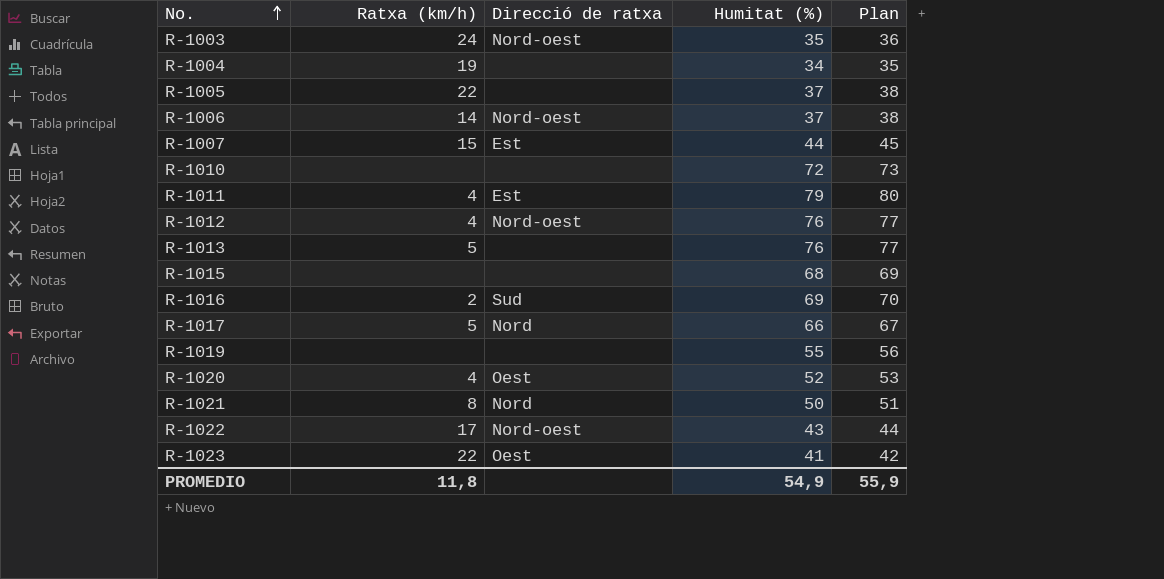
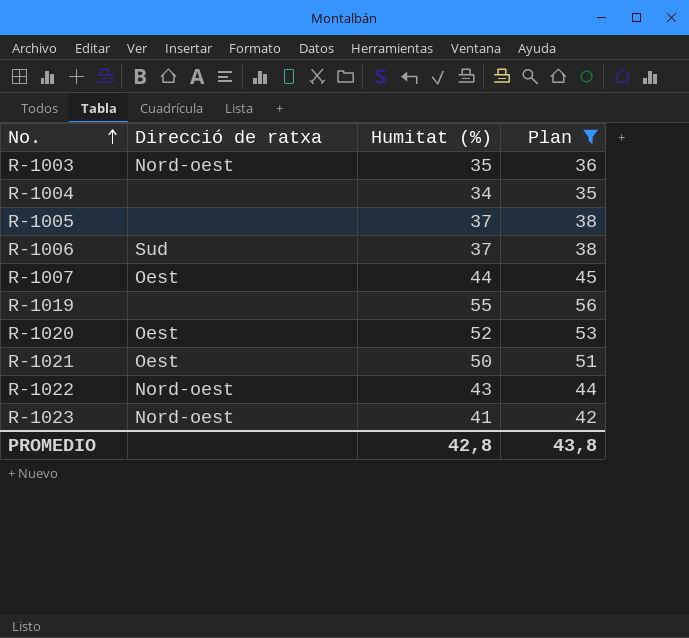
filter: none -> Plan <= 56
column Ratxa (km/h) | position: 2 -> none
R-1006 | Direcció de ratxa: Nord-oest -> Sud
R-1007 | Direcció de ratxa: Est -> Oest
R-1021 | Direcció de ratxa: Nord -> Oest
R-1023 | Direcció de ratxa: Oest -> Nord-oest
PROMEDIO | Humitat (%): 54,9 -> 42,8
PROMEDIO | Plan: 55,9 -> 43,8

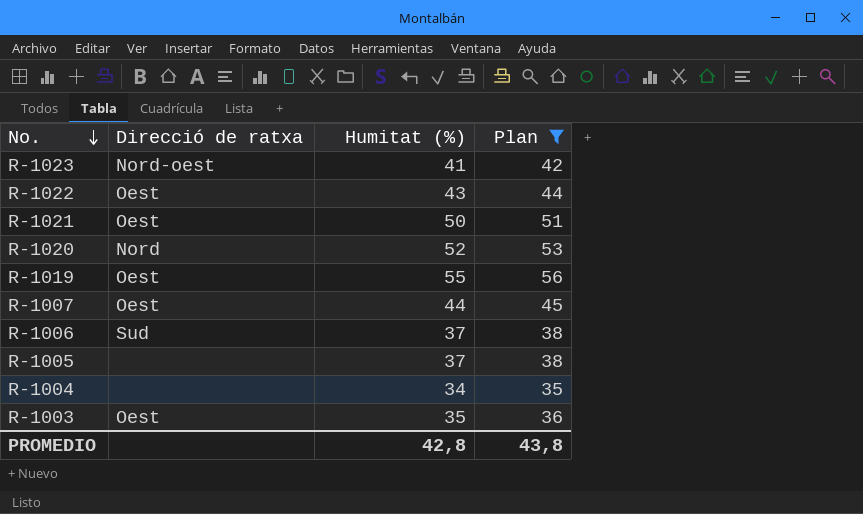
row order: No. ascending -> No. descending
R-1022 | Direcció de ratxa: Nord-oest -> Oest
R-1020 | Direcció de ratxa: Oest -> Nord
R-1019 | Direcció de ratxa: none -> Oest
R-1003 | Direcció de ratxa: Nord-oest -> Oest

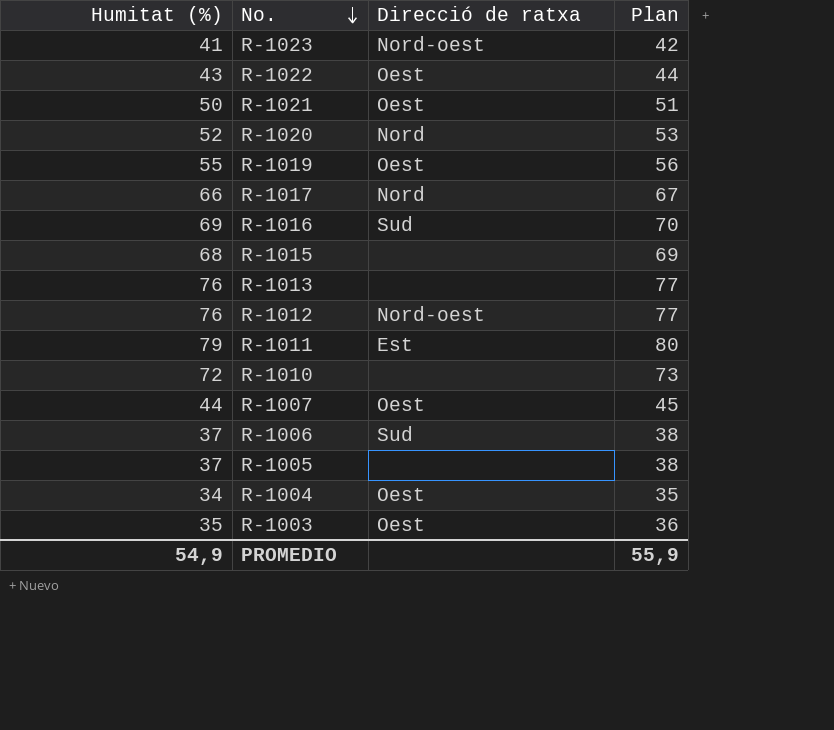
filter: Plan <= 56 -> none
column Humitat (%) | position: 3 -> 1
R-1004 | Direcció de ratxa: none -> Oest
PROMEDIO | Humitat (%): 42,8 -> 54,9
PROMEDIO | Plan: 43,8 -> 55,9

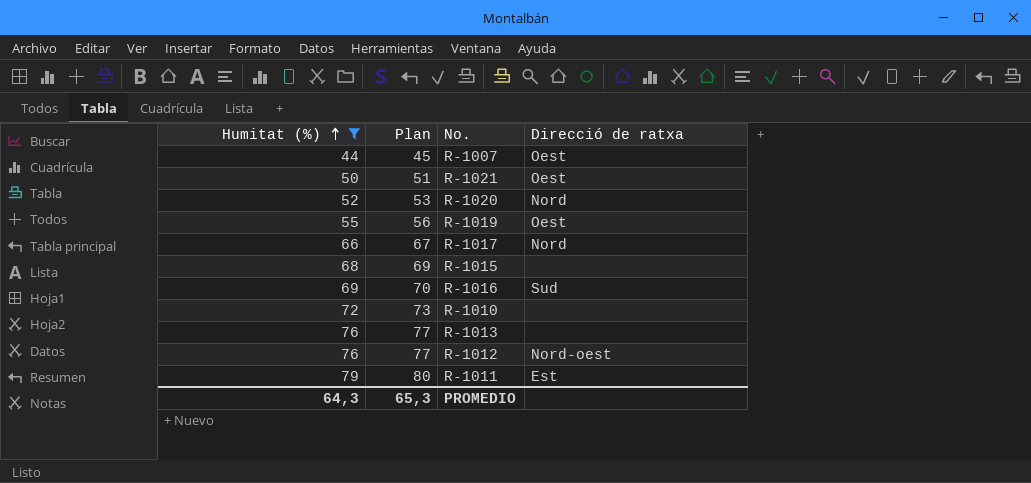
filter: none -> Humitat (%) >= 44
row order: No. descending -> Humitat (%) ascending
column Plan | position: 4 -> 2
PROMEDIO | Humitat (%): 54,9 -> 64,3
PROMEDIO | Plan: 55,9 -> 65,3

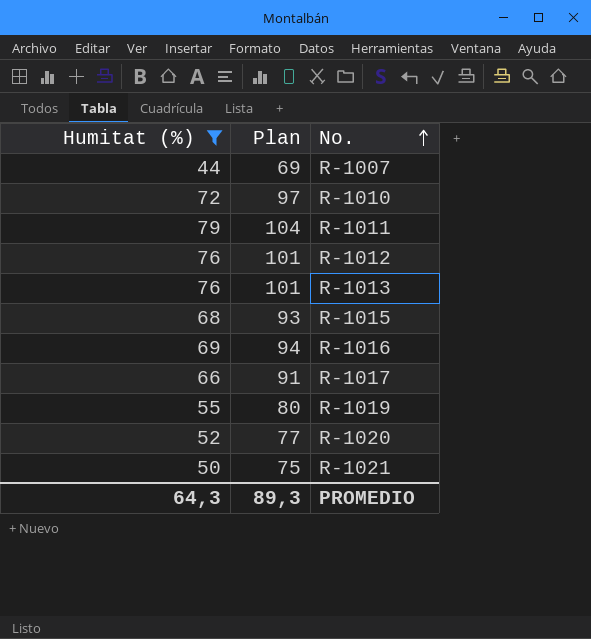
row order: Humitat (%) ascending -> No. ascending
column Direcció de ratxa | position: 4 -> none
column Plan | formula: [Humitat (%)] + 1 -> [Humitat (%)] + 25
PROMEDIO | Plan: 65,3 -> 89,3

